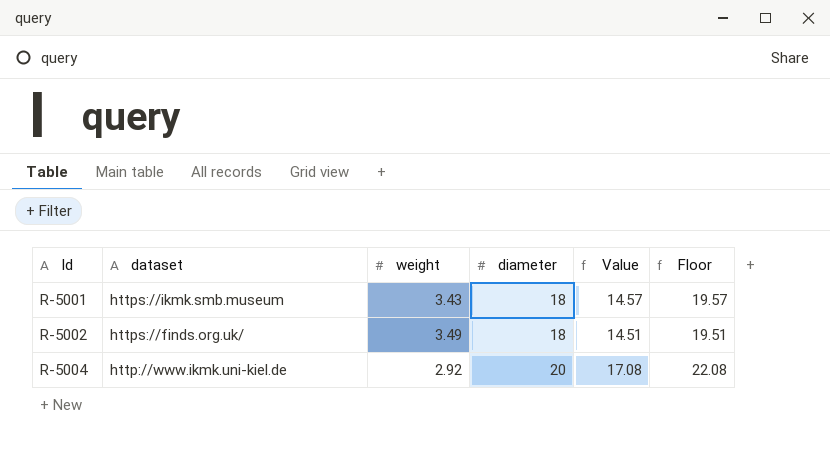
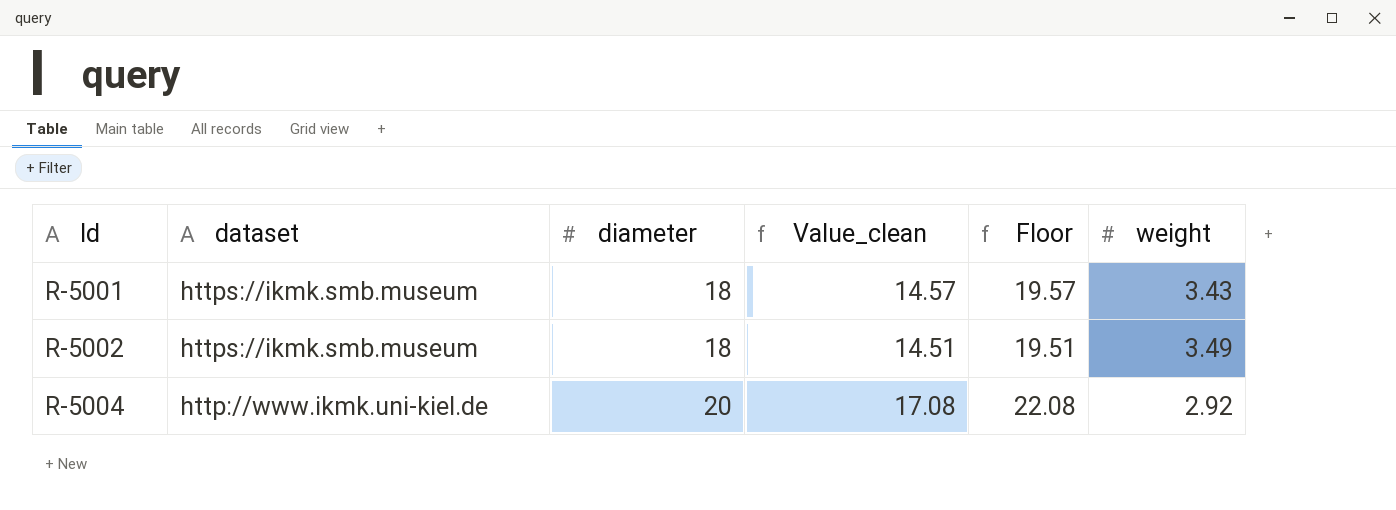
column name: Value -> Value_clean
column weight | position: 3 -> 6
R-5002 | dataset: https://finds.org.uk/ -> https://ikmk.smb.museum

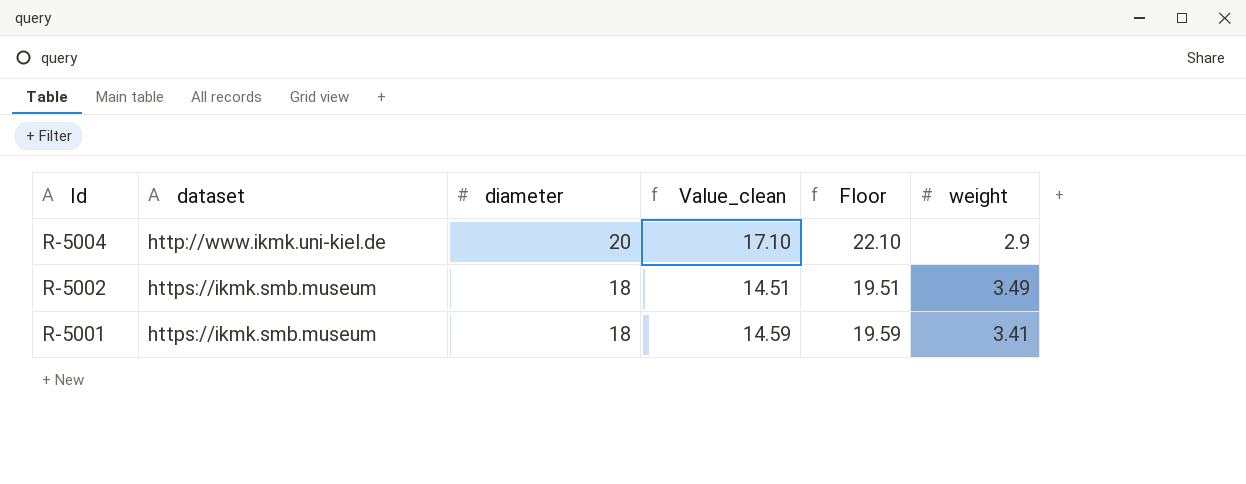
row order: Id ascending -> Id descending
R-5004 | Value_clean: 17.08 -> 17.10
R-5004 | Floor: 22.08 -> 22.10
R-5004 | weight: 2.92 -> 2.9
R-5001 | Value_clean: 14.57 -> 14.59
R-5001 | Floor: 19.57 -> 19.59
R-5001 | weight: 3.43 -> 3.41

